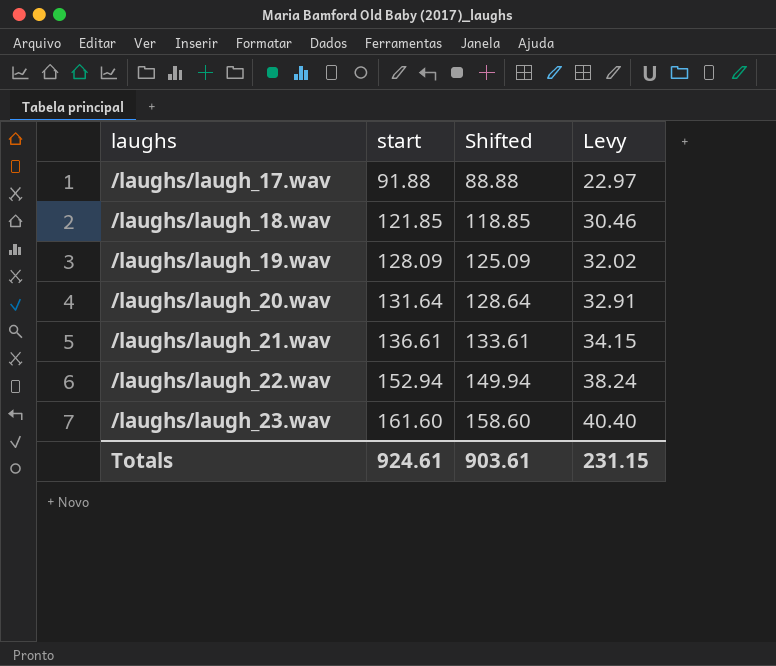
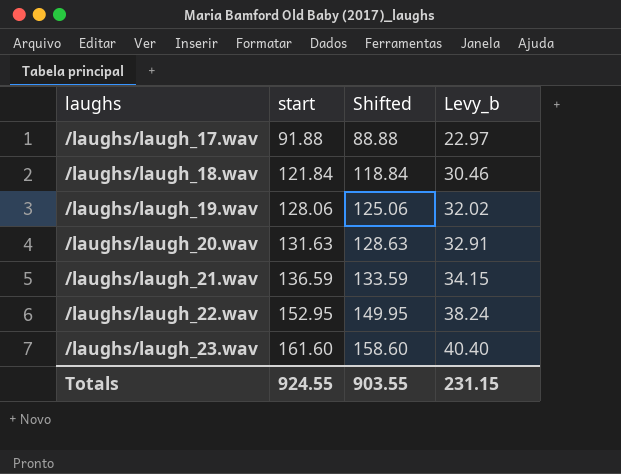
column name: Levy -> Levy_b
/laughs/laugh_18.wav | start: 121.85 -> 121.84
/laughs/laugh_18.wav | Shifted: 118.85 -> 118.84
/laughs/laugh_19.wav | start: 128.09 -> 128.06
/laughs/laugh_19.wav | Shifted: 125.09 -> 125.06
/laughs/laugh_20.wav | start: 131.64 -> 131.63
/laughs/laugh_20.wav | Shifted: 128.64 -> 128.63
/laughs/laugh_21.wav | start: 136.61 -> 136.59
/laughs/laugh_21.wav | Shifted: 133.61 -> 133.59
/laughs/laugh_22.wav | start: 152.94 -> 152.95
/laughs/laugh_22.wav | Shifted: 149.94 -> 149.95
Totals | start: 924.61 -> 924.55
Totals | Shifted: 903.61 -> 903.55

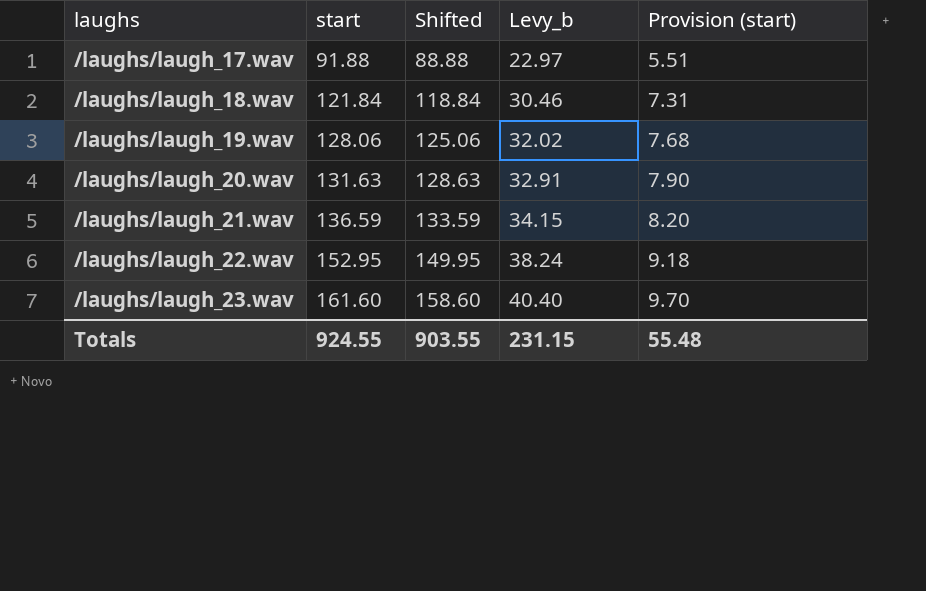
column Provision (start) | formula: none -> [start] * 0.06

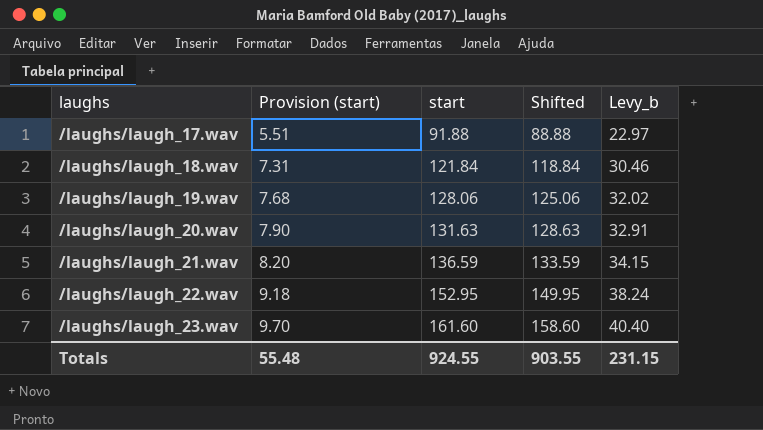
column Provision (start) | position: 5 -> 2

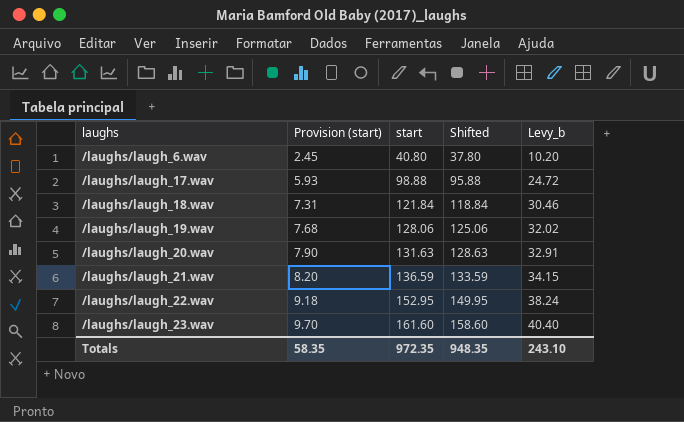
row /laughs/laugh_6.wav: none -> 2.45 | 40.80 | 37.80 | 10.20
/laughs/laugh_17.wav | Provision (start): 5.51 -> 5.93
/laughs/laugh_17.wav | start: 91.88 -> 98.88
/laughs/laugh_17.wav | Shifted: 88.88 -> 95.88
/laughs/laugh_17.wav | Levy_b: 22.97 -> 24.72
Totals | Provision (start): 55.48 -> 58.35
Totals | start: 924.55 -> 972.35
Totals | Shifted: 903.55 -> 948.35
Totals | Levy_b: 231.15 -> 243.10

